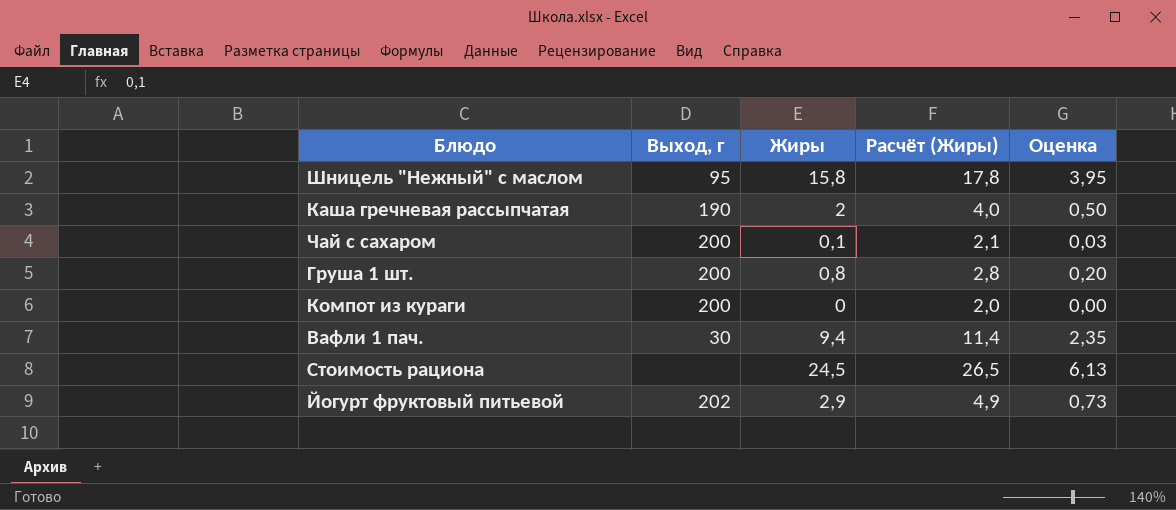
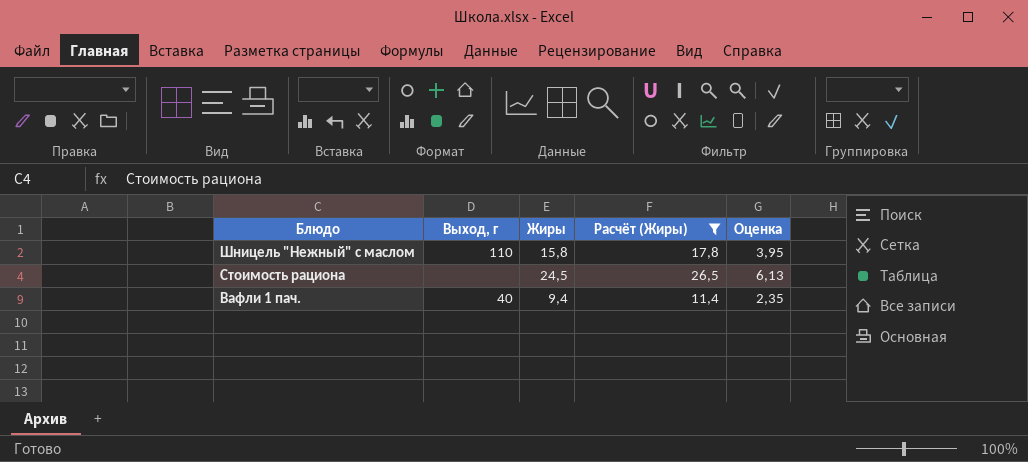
filter: none -> Расчёт (Жиры) >= 11,4
row order: none -> Блюдо descending
Шницель "Нежный" с маслом | Выход, г: 95 -> 110
Вафли 1 пач. | Выход, г: 30 -> 40

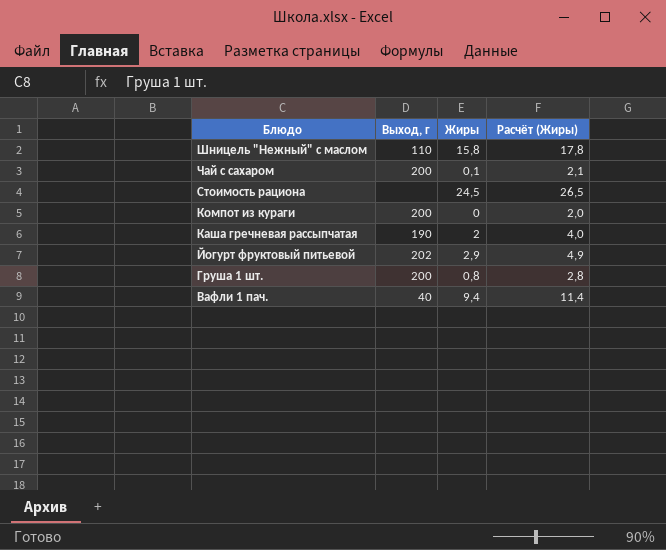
filter: Расчёт (Жиры) >= 11,4 -> none
column Оценка | formula: [Жиры] * 0,25 -> none

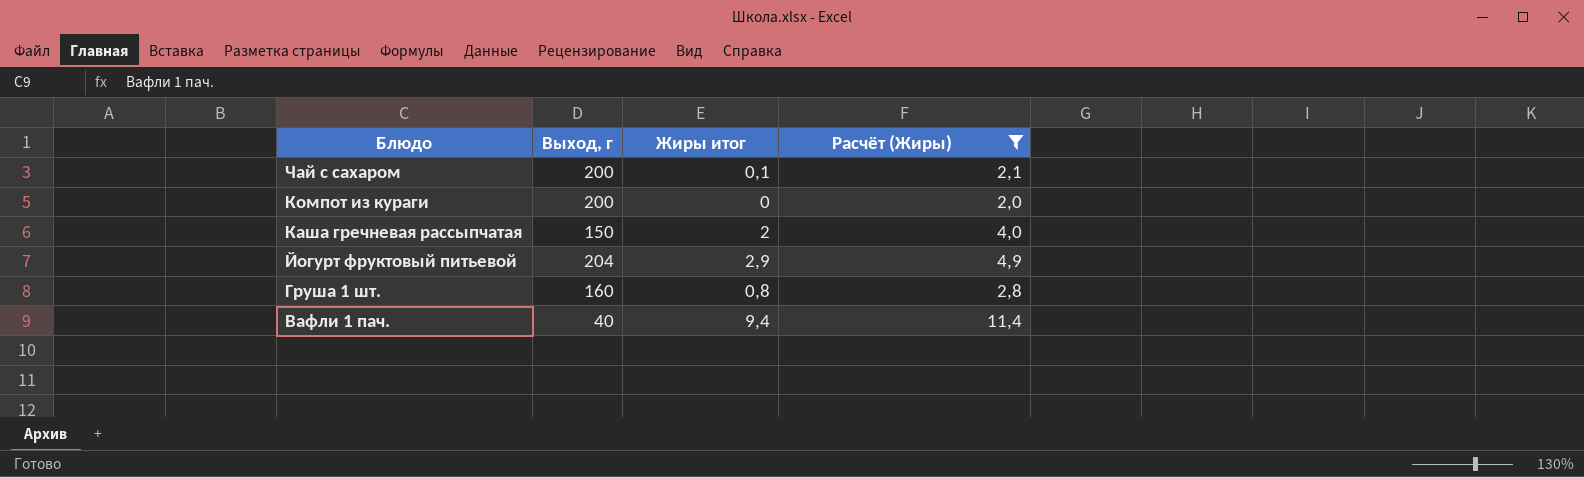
filter: none -> Расчёт (Жиры) <= 11,4
column name: Жиры -> Жиры итог
Каша гречневая рассыпчатая | Выход, г: 190 -> 150
Йогурт фруктовый питьевой | Выход, г: 202 -> 204
Груша 1 шт. | Выход, г: 200 -> 160

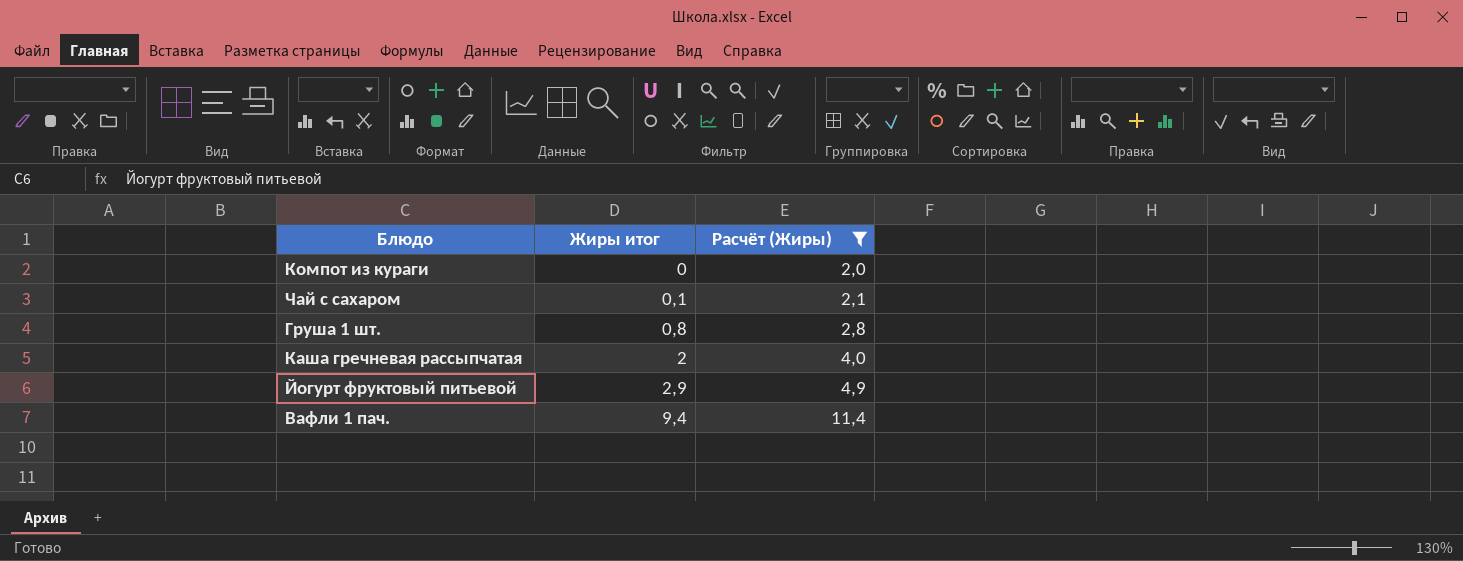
row order: Блюдо descending -> Жиры итог ascending
column Выход, г | position: 2 -> none

